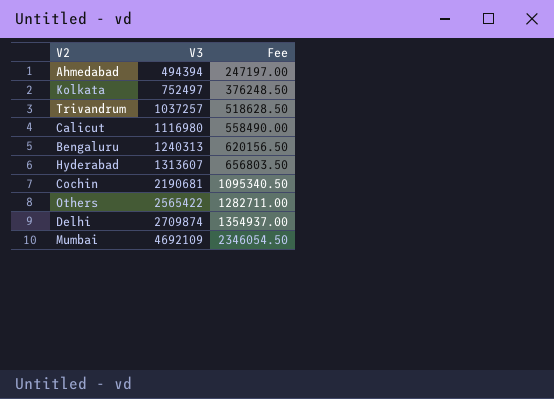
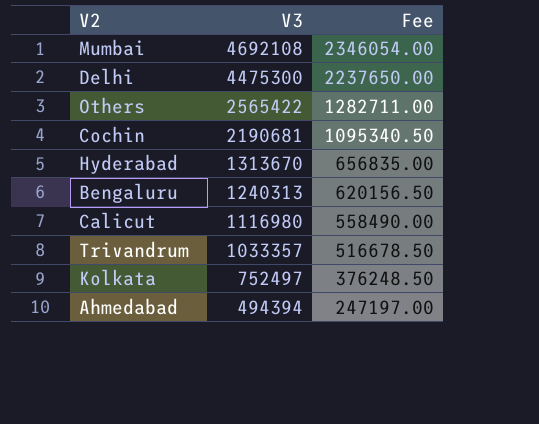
row order: V3 ascending -> V3 descending
Mumbai | V3: 4692109 -> 4692108
Mumbai | Fee: 2346054.50 -> 2346054.00
Delhi | V3: 2709874 -> 4475300
Delhi | Fee: 1354937.00 -> 2237650.00
Hyderabad | V3: 1313607 -> 1313670
Hyderabad | Fee: 656803.50 -> 656835.00
Trivandrum | V3: 1037257 -> 1033357
Trivandrum | Fee: 518628.50 -> 516678.50

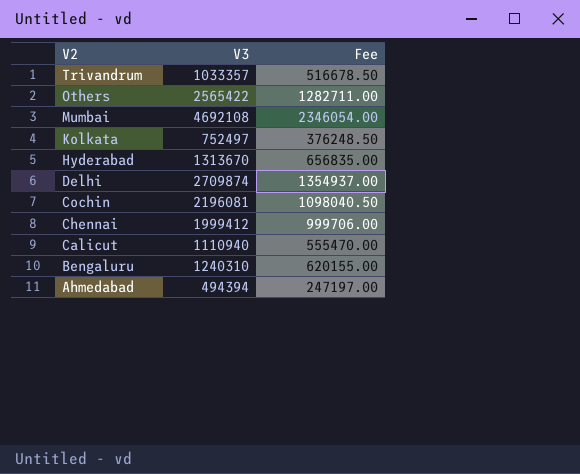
row order: V3 descending -> V2 descending
Delhi | V3: 4475300 -> 2709874
Delhi | Fee: 2237650.00 -> 1354937.00
Cochin | V3: 2190681 -> 2196081
Cochin | Fee: 1095340.50 -> 1098040.50
row Chennai: none -> 1999412 | 999706.00
Calicut | V3: 1116980 -> 1110940
Calicut | Fee: 558490.00 -> 555470.00
Bengaluru | V3: 1240313 -> 1240310
Bengaluru | Fee: 620156.50 -> 620155.00

